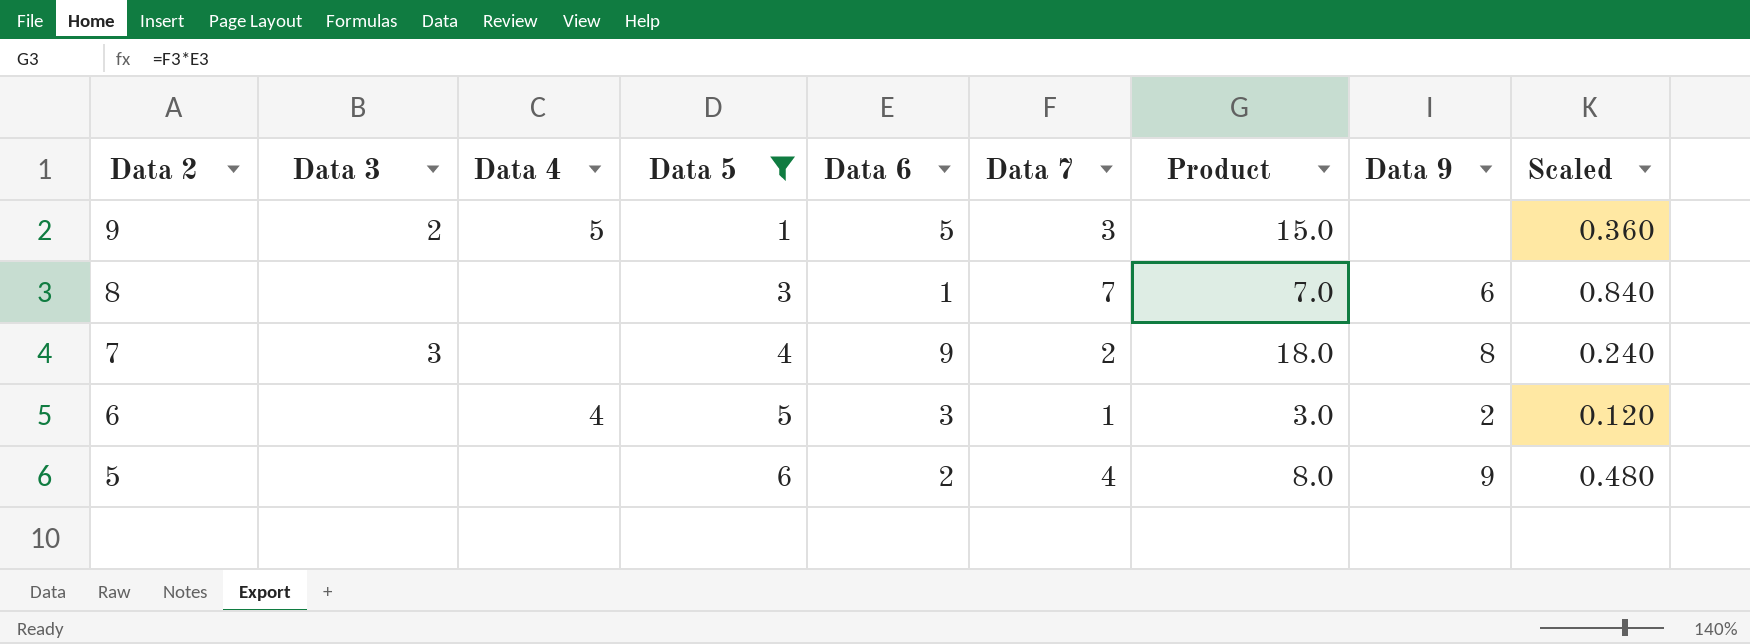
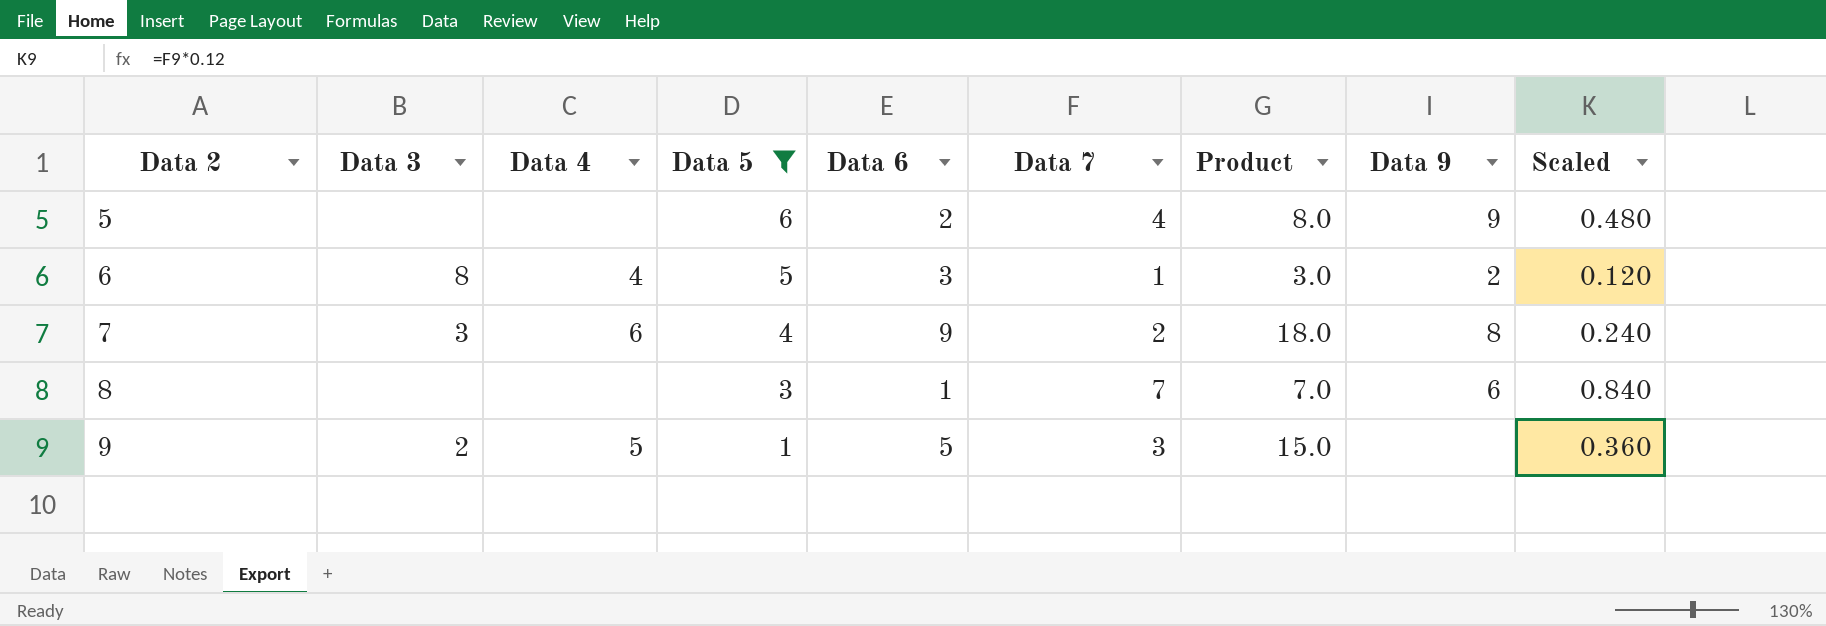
row order: Data 2 descending -> Data 2 ascending
6 | Data 3: none -> 8
7 | Data 4: none -> 6

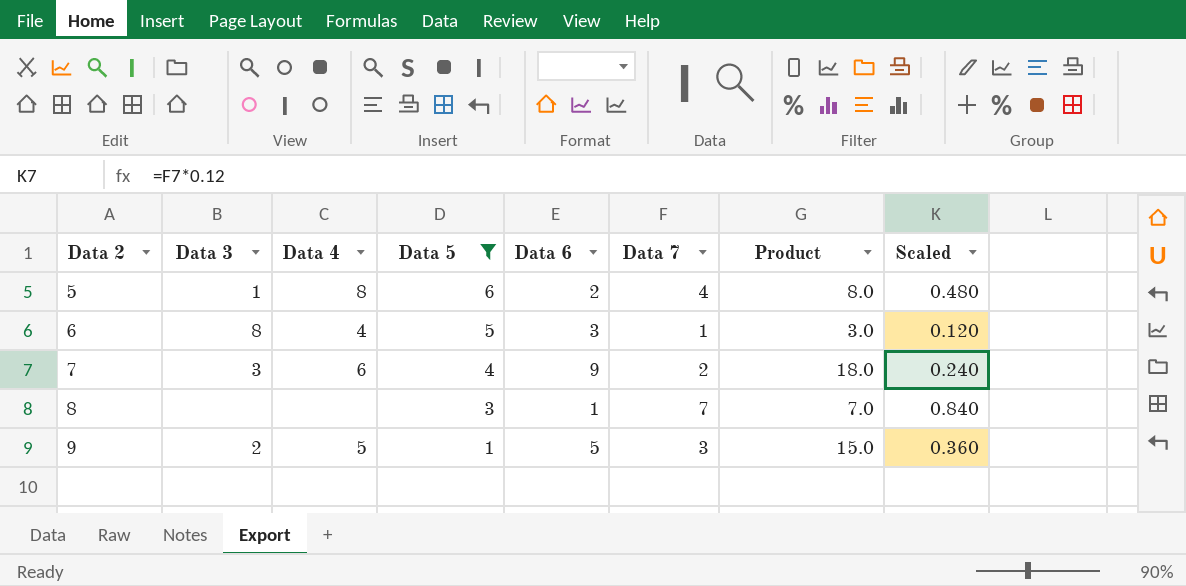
column Data 9 | position: 8 -> none
5 | Data 3: none -> 1
5 | Data 4: none -> 8

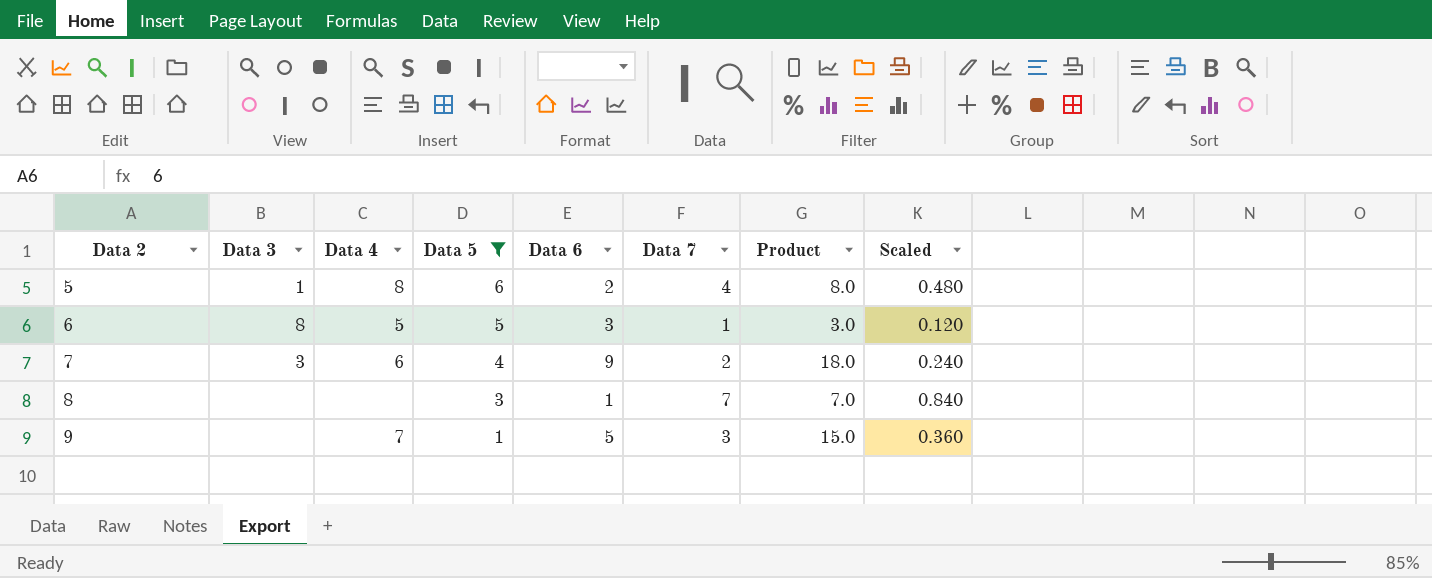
6 | Data 4: 4 -> 5
9 | Data 3: 2 -> none
9 | Data 4: 5 -> 7

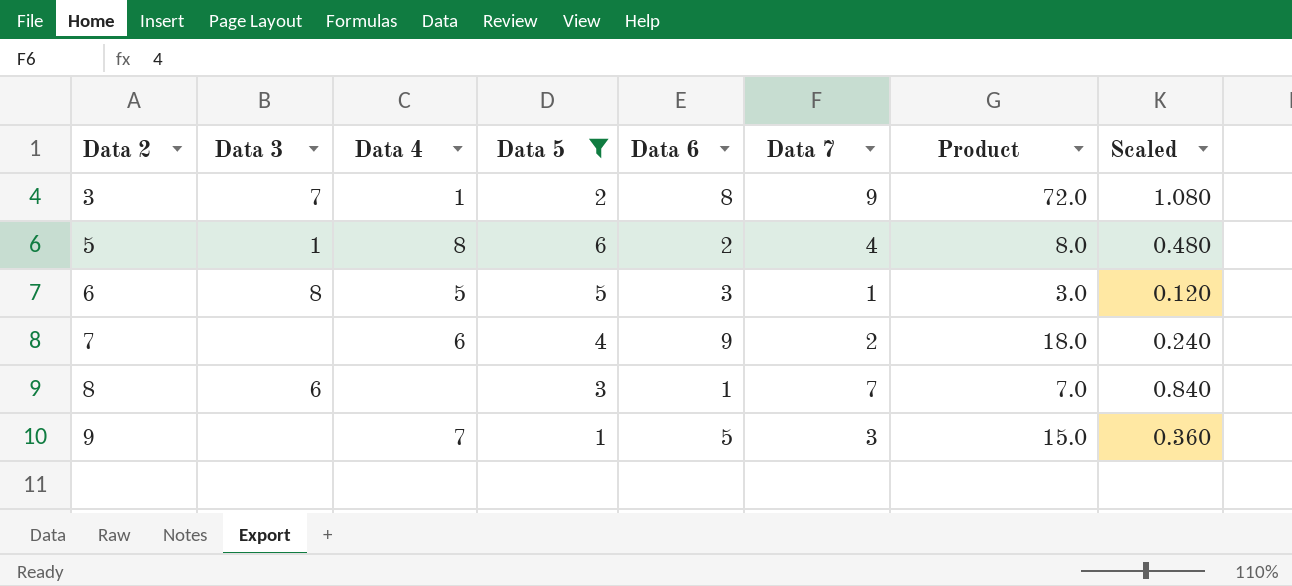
row 3: none -> 7 | 1 | 2 | 8 | 9 | 72.0 | 1.080
7 | Data 3: 3 -> none
8 | Data 3: none -> 6

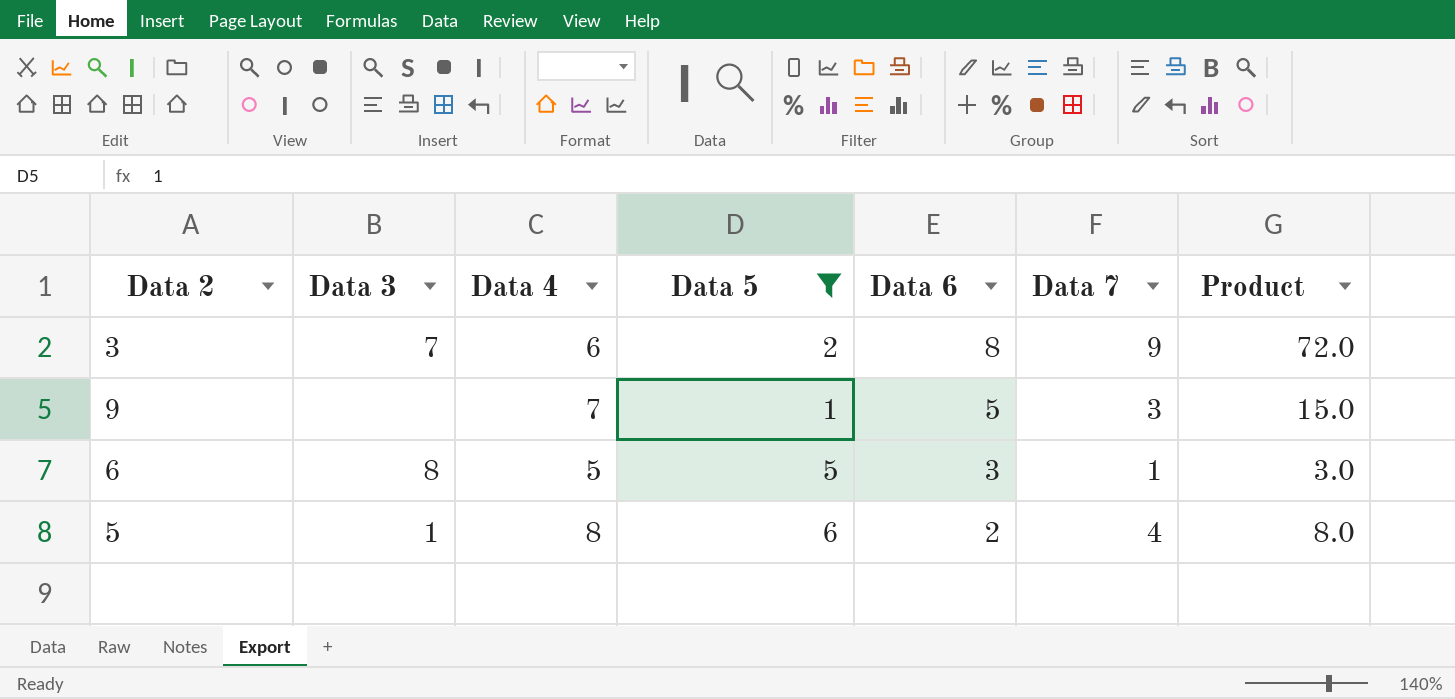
row order: Data 2 ascending -> Data 6 descending
column Scaled | formula: [Data 7] * 0.12 -> none
row 7: none | 6 | 4 | 9 | 2 | 18.0 | 0.240 -> none
row 8: 6 | none | 3 | 1 | 7 | 7.0 | 0.840 -> none
3 | Data 4: 1 -> 6

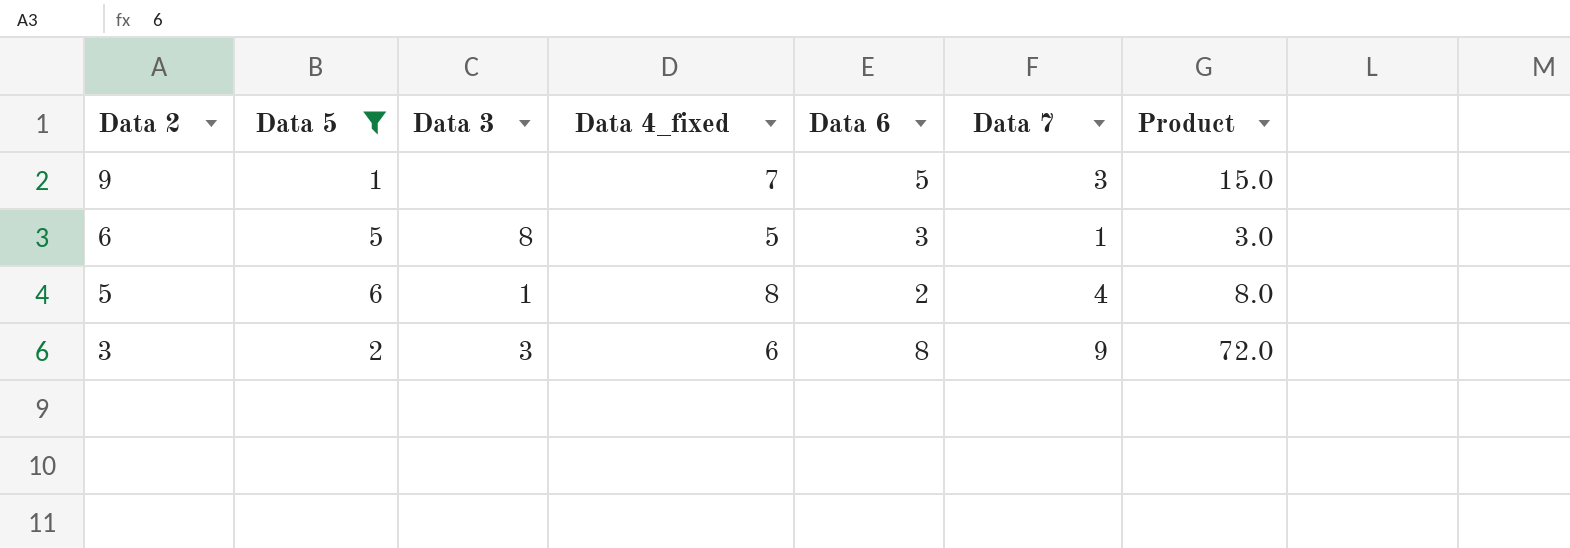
row order: Data 6 descending -> Data 2 descending
column Data 5 | position: 4 -> 2
column name: Data 4 -> Data 4_fixed
3 | Data 3: 7 -> 3

